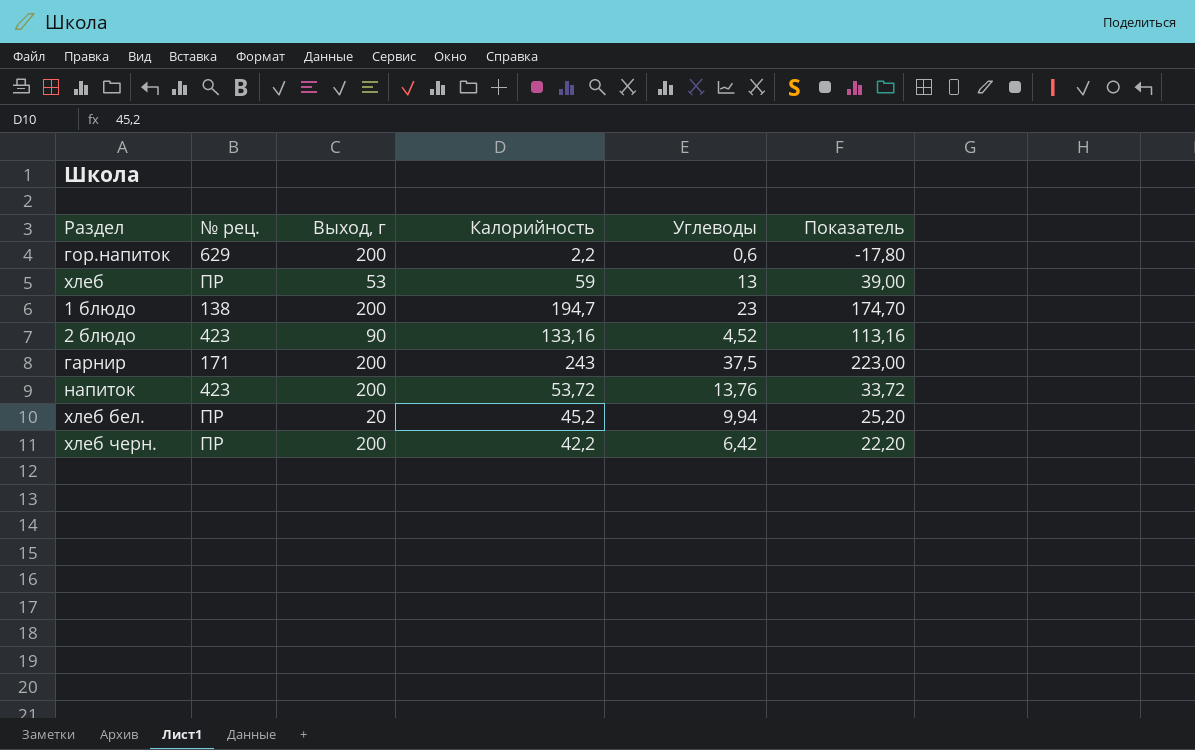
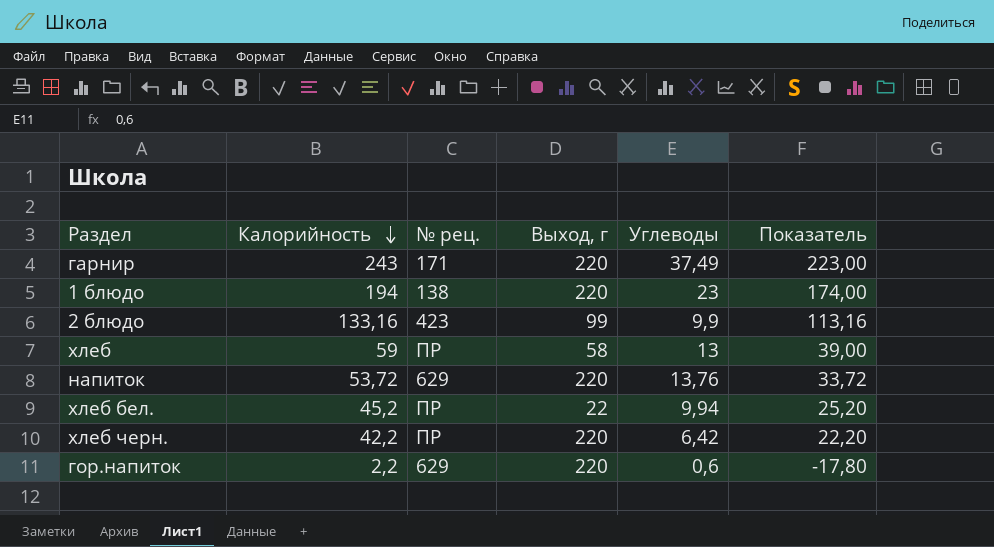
row order: none -> Калорийность descending
column Калорийность | position: 4 -> 2
гарнир | Выход, г: 200 -> 220
гарнир | Углеводы: 37,5 -> 37,49
1 блюдо | Калорийность: 194,7 -> 194
1 блюдо | Выход, г: 200 -> 220
1 блюдо | Показатель: 174,70 -> 174,00
2 блюдо | Выход, г: 90 -> 99
2 блюдо | Углеводы: 4,52 -> 9,9
хлеб | Выход, г: 53 -> 58
напиток | № рец.: 423 -> 629
напиток | Выход, г: 200 -> 220
хлеб бел. | Выход, г: 20 -> 22
хлеб черн. | Выход, г: 200 -> 220
гор.напиток | Выход, г: 200 -> 220

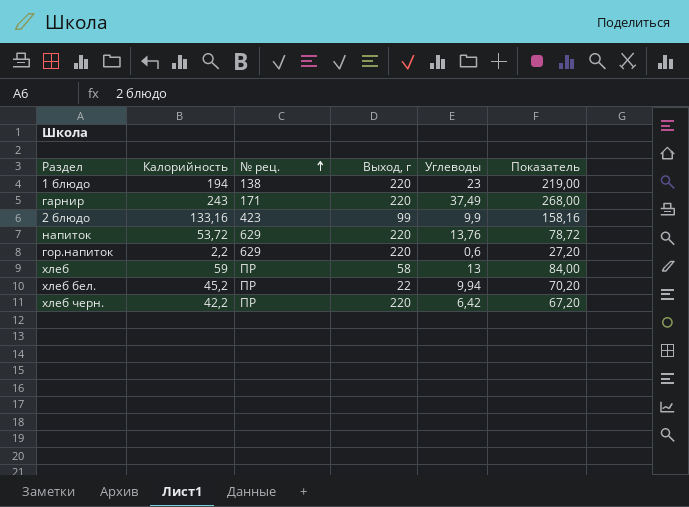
row order: Калорийность descending -> № рец. ascending
column Показатель | formula: [Калорийность] - 20 -> [Калорийность] + 25

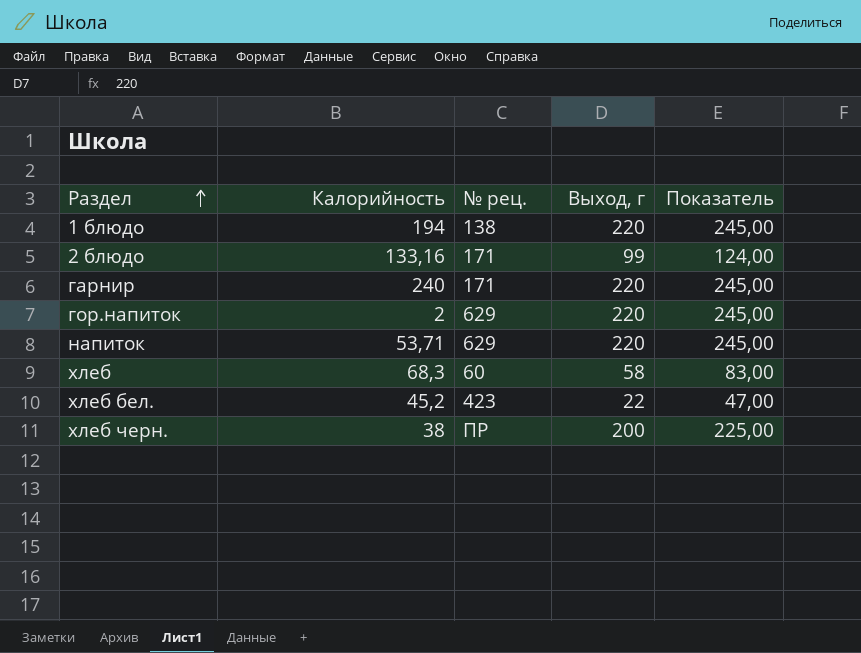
row order: № рец. ascending -> Раздел ascending
column Углеводы | position: 5 -> none
column Показатель | formula: [Калорийность] + 25 -> [Выход, г] + 25
2 блюдо | № рец.: 423 -> 171
гарнир | Калорийность: 243 -> 240
гор.напиток | Калорийность: 2,2 -> 2
напиток | Калорийность: 53,72 -> 53,71
хлеб | Калорийность: 59 -> 68,3
хлеб | № рец.: ПР -> 60
хлеб бел. | № рец.: ПР -> 423
хлеб черн. | Калорийность: 42,2 -> 38
хлеб черн. | Выход, г: 220 -> 200

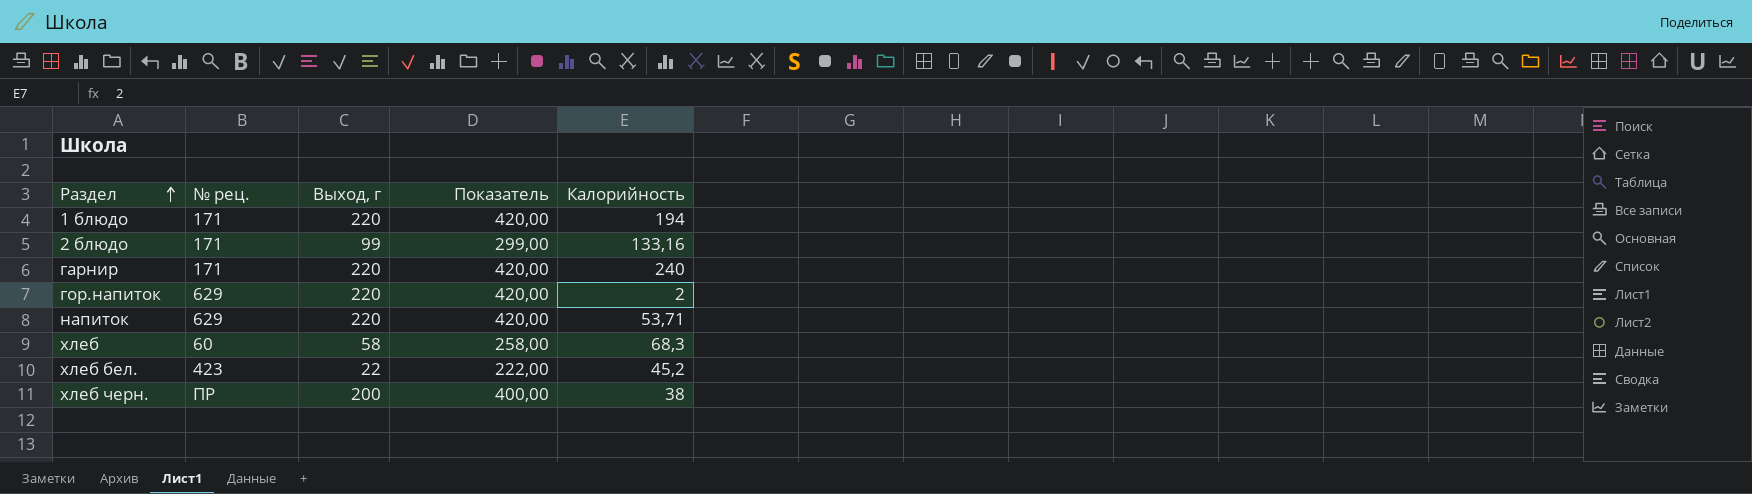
column Показатель | formula: [Выход, г] + 25 -> [Выход, г] + 200
column Калорийность | position: 2 -> 5
1 блюдо | № рец.: 138 -> 171

